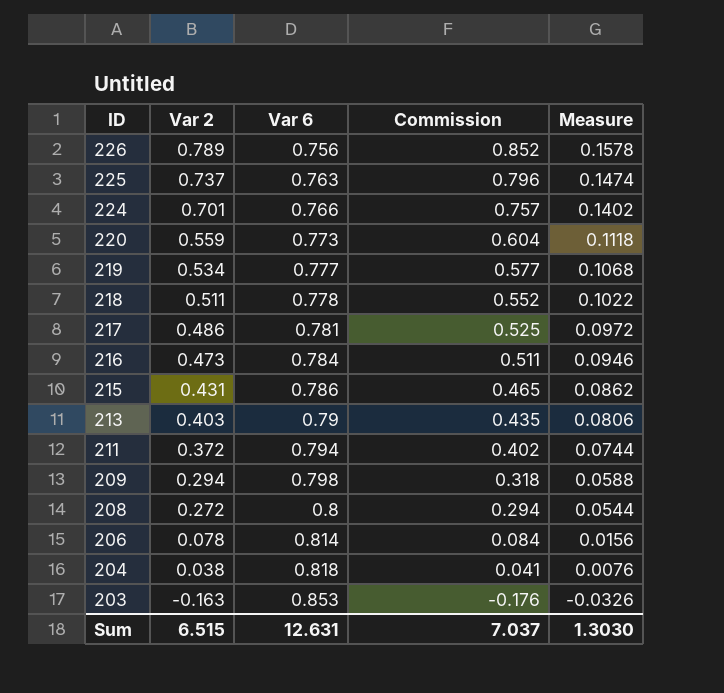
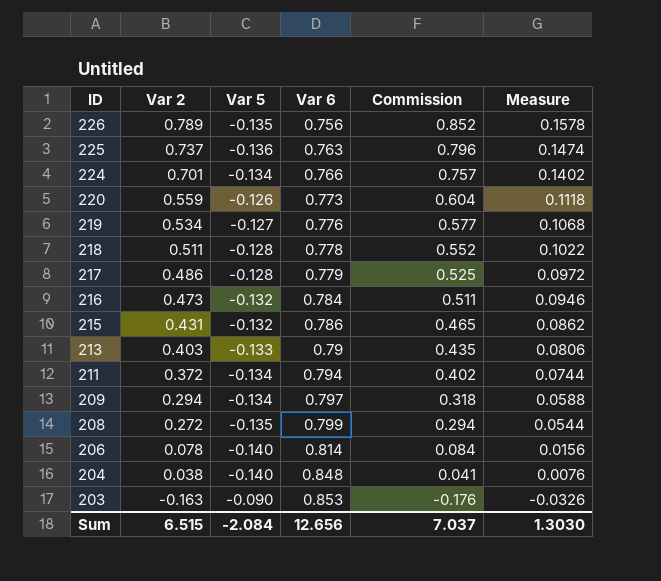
column Var 5 | position: none -> 3
219 | Var 6: 0.777 -> 0.776
217 | Var 6: 0.781 -> 0.779
209 | Var 6: 0.798 -> 0.797
208 | Var 6: 0.8 -> 0.799
204 | Var 6: 0.818 -> 0.848
Sum | Var 6: 12.631 -> 12.656

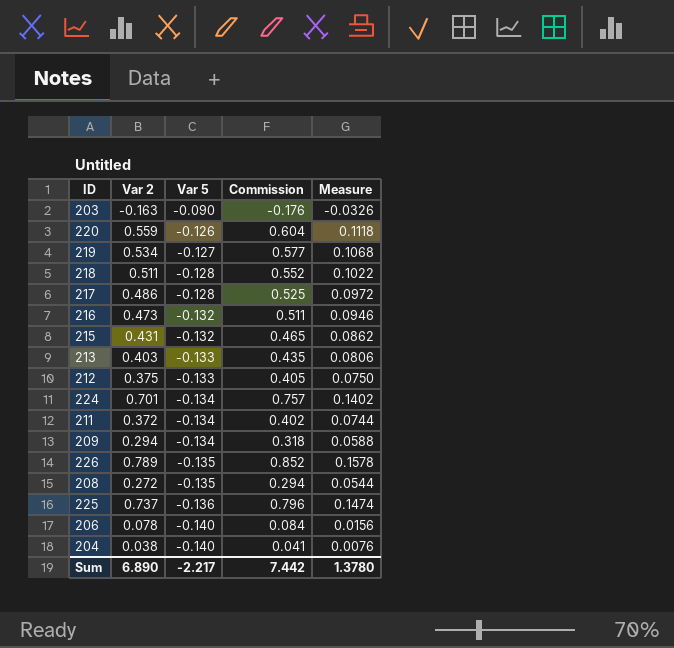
row order: ID descending -> Var 5 descending
column Var 6 | position: 4 -> none
row 212: none -> 0.375 | -0.133 | 0.405 | 0.0750
Sum | Var 2: 6.515 -> 6.890
Sum | Var 5: -2.084 -> -2.217
Sum | Commission: 7.037 -> 7.442
Sum | Measure: 1.3030 -> 1.3780

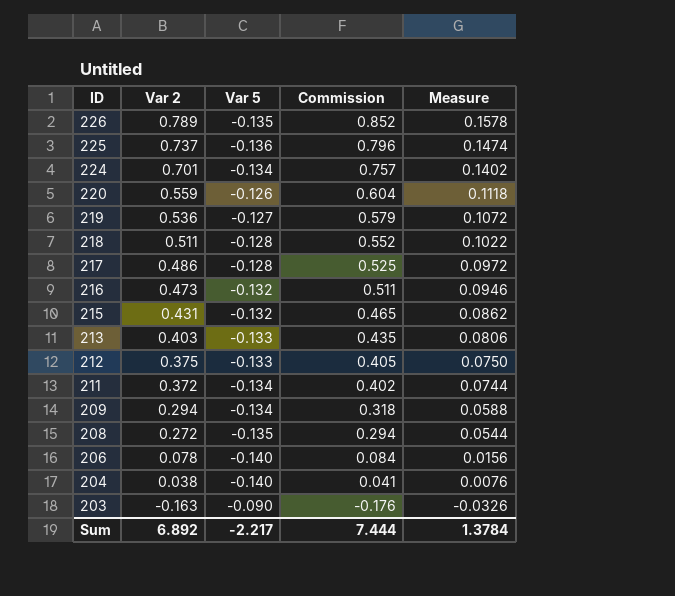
row order: Var 5 descending -> ID descending
219 | Var 2: 0.534 -> 0.536
219 | Commission: 0.577 -> 0.579
219 | Measure: 0.1068 -> 0.1072
Sum | Var 2: 6.890 -> 6.892
Sum | Commission: 7.442 -> 7.444
Sum | Measure: 1.3780 -> 1.3784

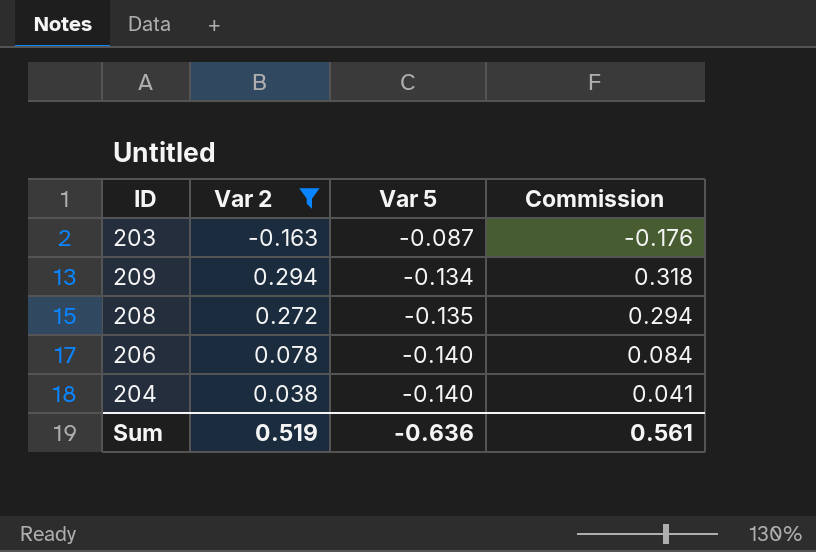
filter: none -> Var 2 <= 0.294
row order: ID descending -> Var 5 descending
column Measure | formula: [Var 2] * 0.2 -> none
203 | Var 5: -0.090 -> -0.087
Sum | Var 2: 6.892 -> 0.519
Sum | Var 5: -2.217 -> -0.636
Sum | Commission: 7.444 -> 0.561

